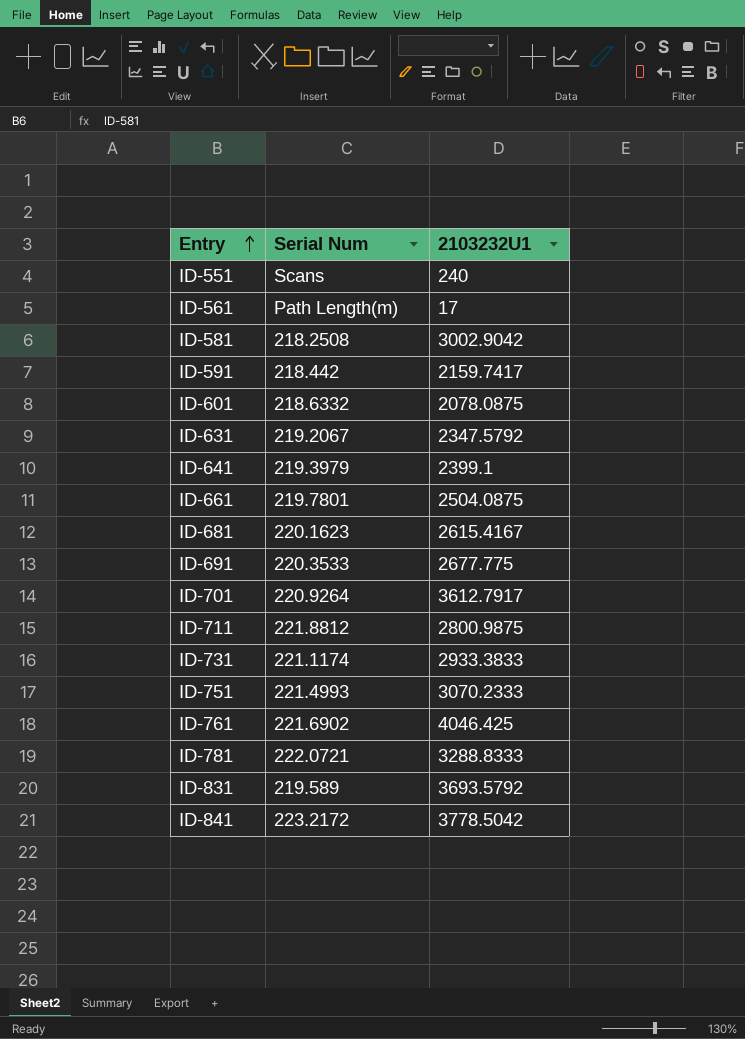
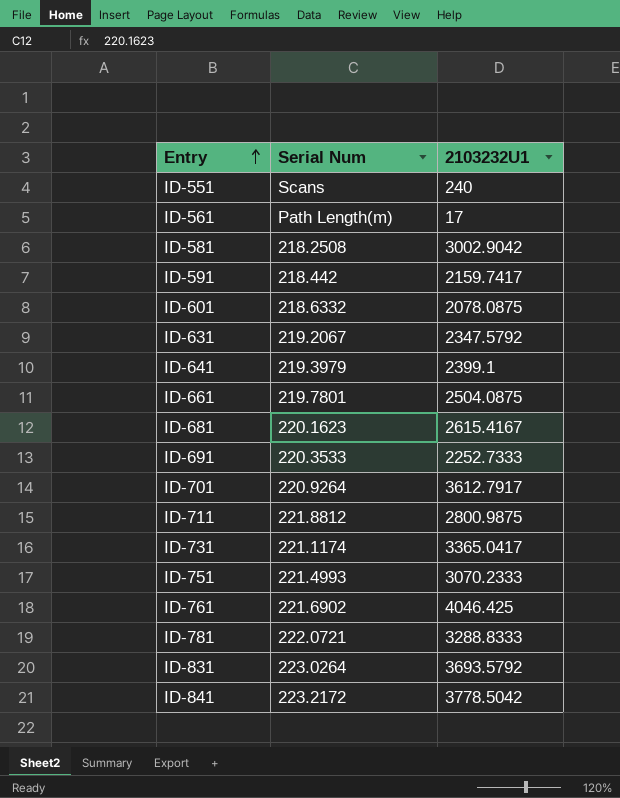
ID-691 | 2103232U1: 2677.775 -> 2252.7333
ID-731 | 2103232U1: 2933.3833 -> 3365.0417
ID-831 | Serial Num: 219.589 -> 223.0264

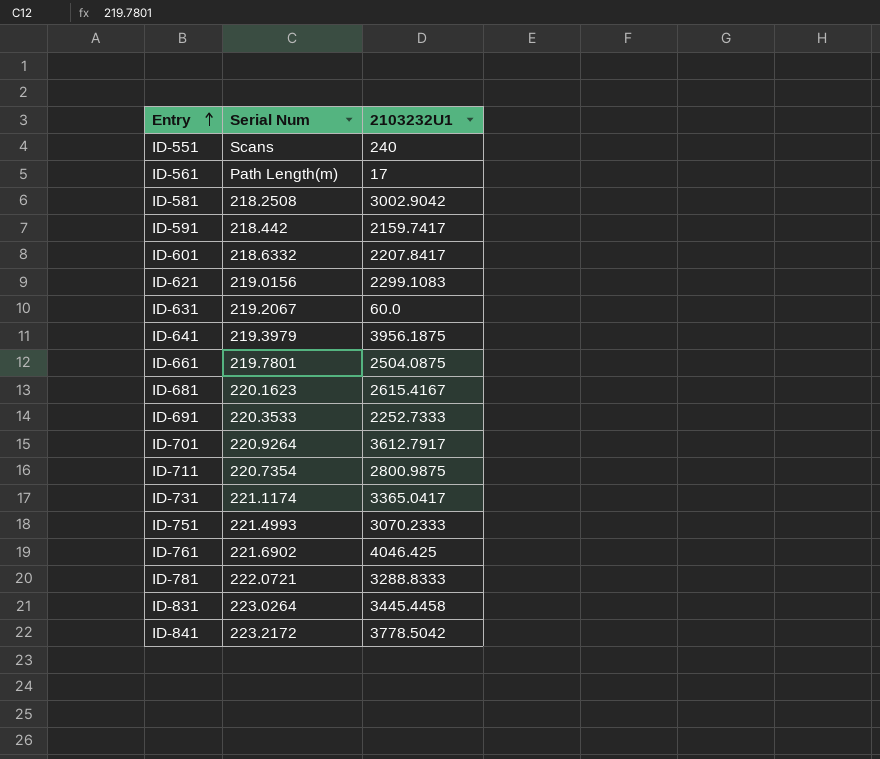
ID-601 | 2103232U1: 2078.0875 -> 2207.8417
row ID-621: none -> 219.0156 | 2299.1083
ID-631 | 2103232U1: 2347.5792 -> 60.0
ID-641 | 2103232U1: 2399.1 -> 3956.1875
ID-711 | Serial Num: 221.8812 -> 220.7354
ID-831 | 2103232U1: 3693.5792 -> 3445.4458

